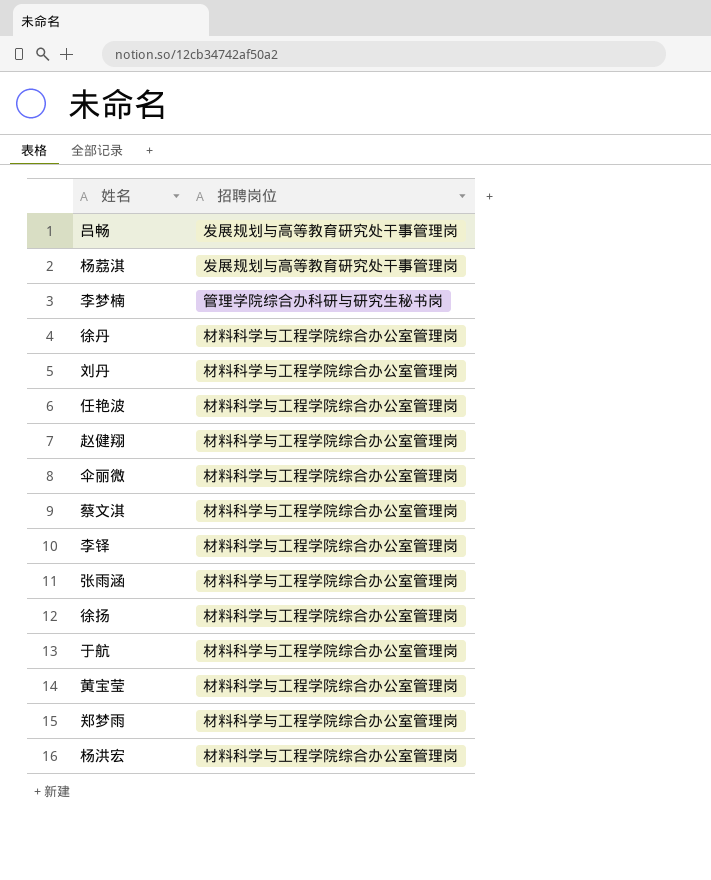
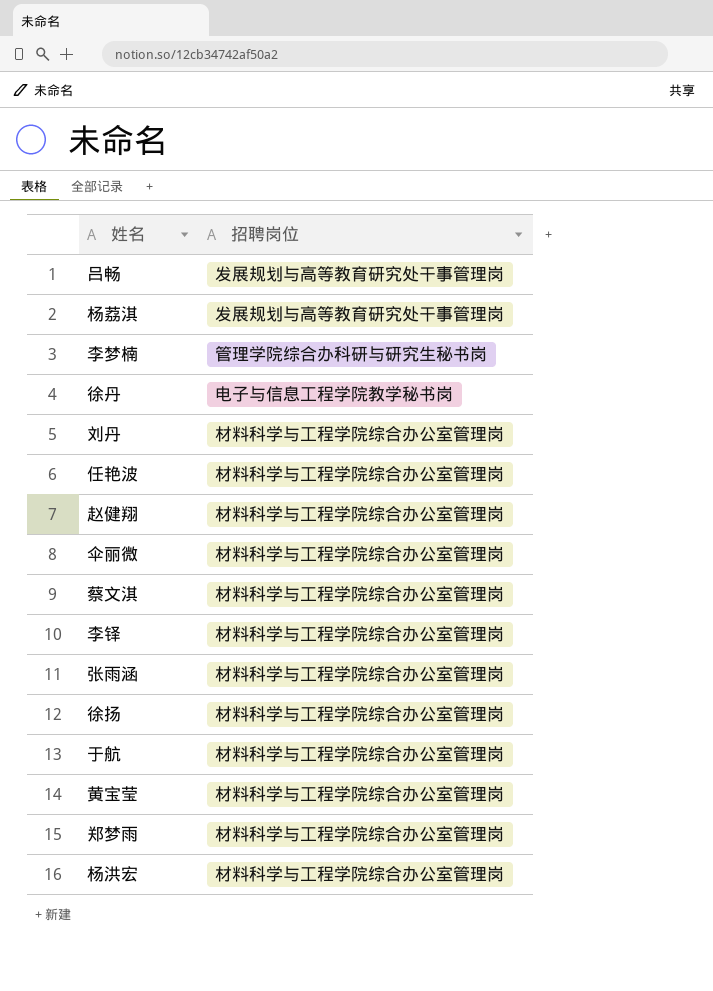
徐丹 | 招聘岗位: 材料科学与工程学院综合办公室管理岗 -> 电子与信息工程学院教学秘书岗

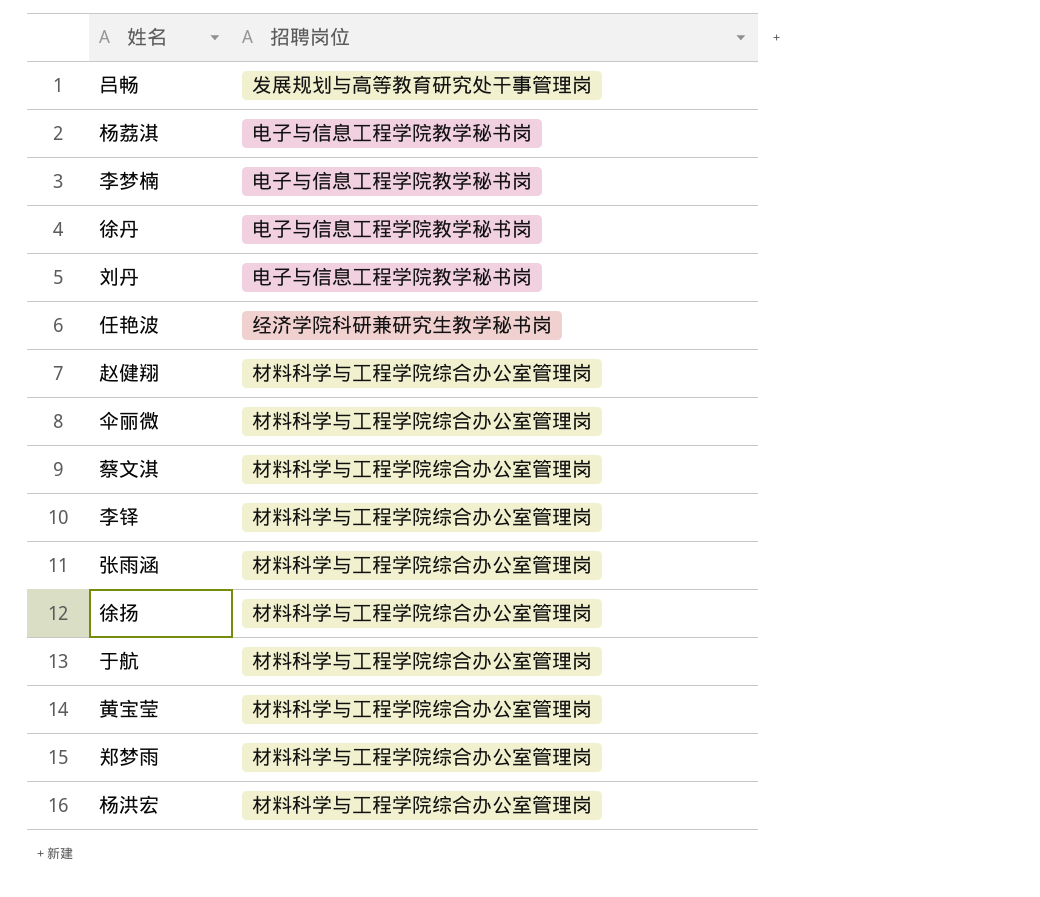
杨荔淇 | 招聘岗位: 发展规划与高等教育研究处干事管理岗 -> 电子与信息工程学院教学秘书岗
李梦楠 | 招聘岗位: 管理学院综合办科研与研究生秘书岗 -> 电子与信息工程学院教学秘书岗
刘丹 | 招聘岗位: 材料科学与工程学院综合办公室管理岗 -> 电子与信息工程学院教学秘书岗
任艳波 | 招聘岗位: 材料科学与工程学院综合办公室管理岗 -> 经济学院科研兼研究生教学秘书岗

